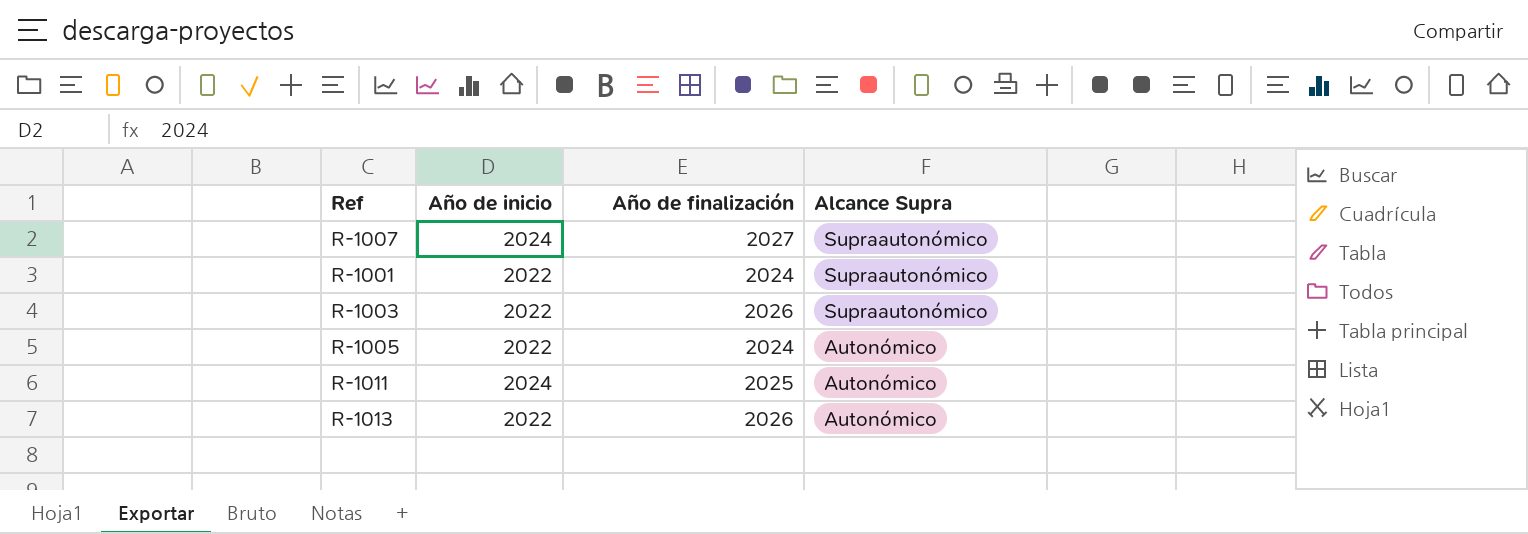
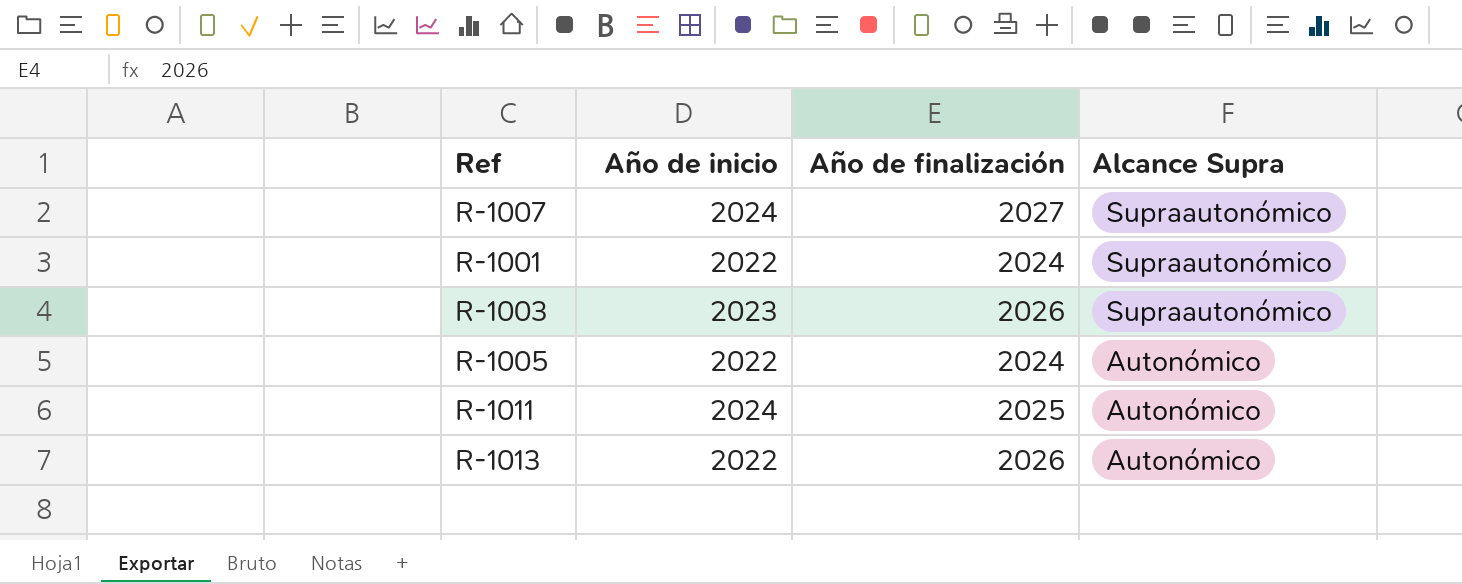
R-1003 | Año de inicio: 2022 -> 2023

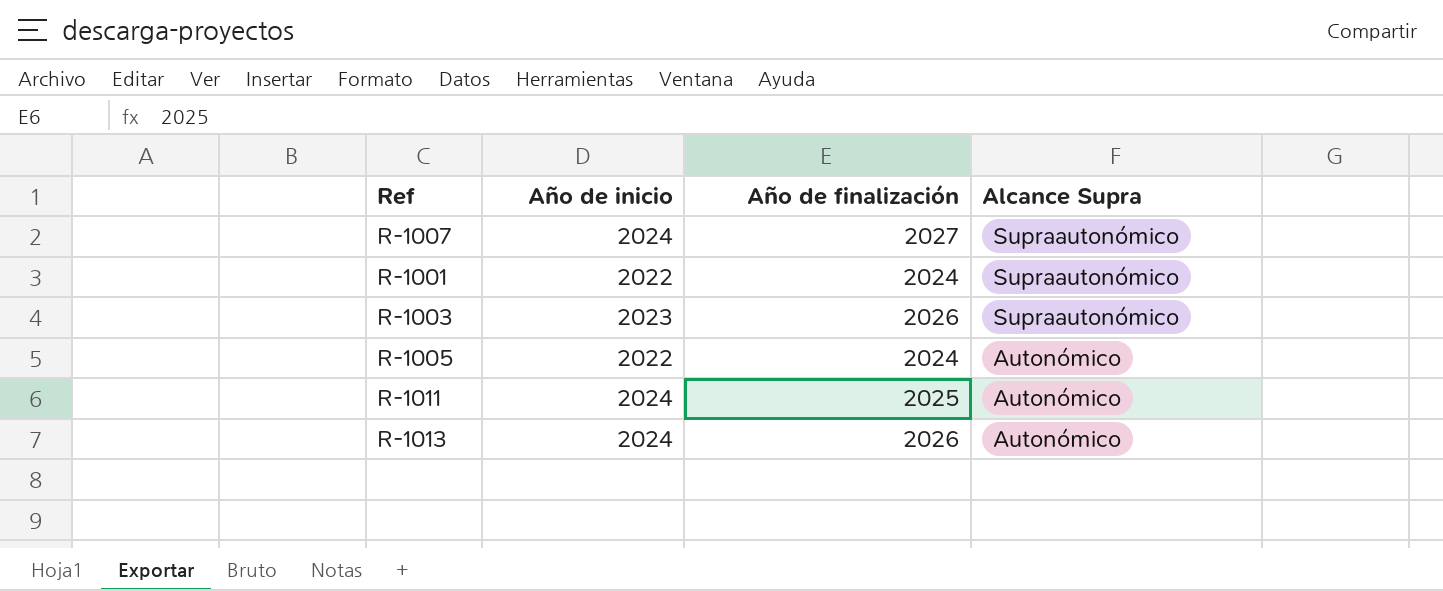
R-1013 | Año de inicio: 2022 -> 2024

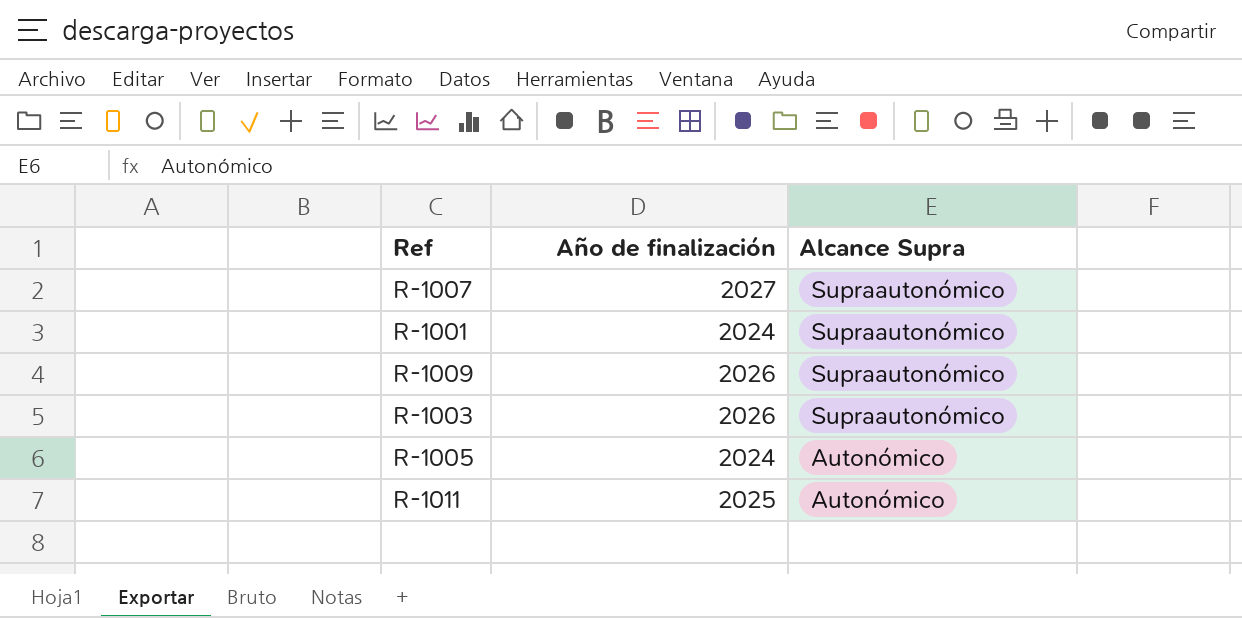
column Año de inicio | position: 2 -> none
row R-1013: 2024 | 2026 | Autonómico -> none
row R-1009: none -> 2026 | Supraautonómico

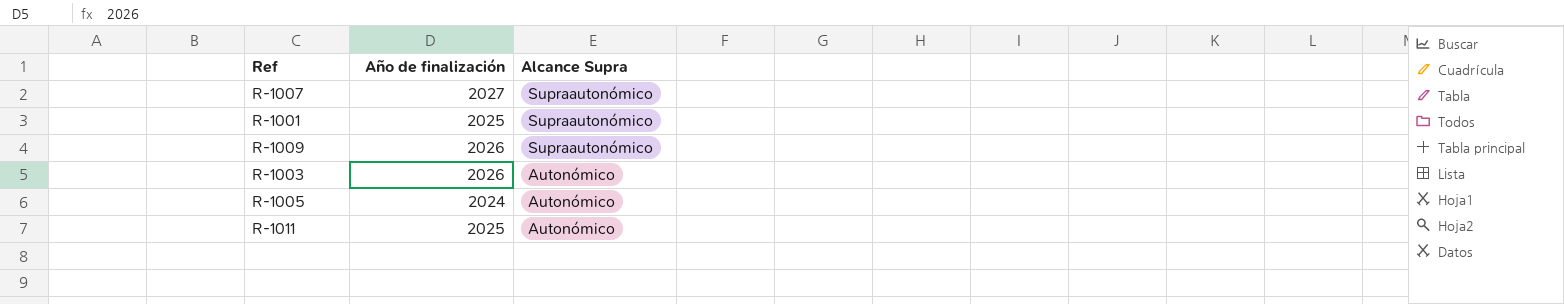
R-1001 | Año de finalización: 2024 -> 2025
R-1003 | Alcance Supra: Supraautonómico -> Autonómico

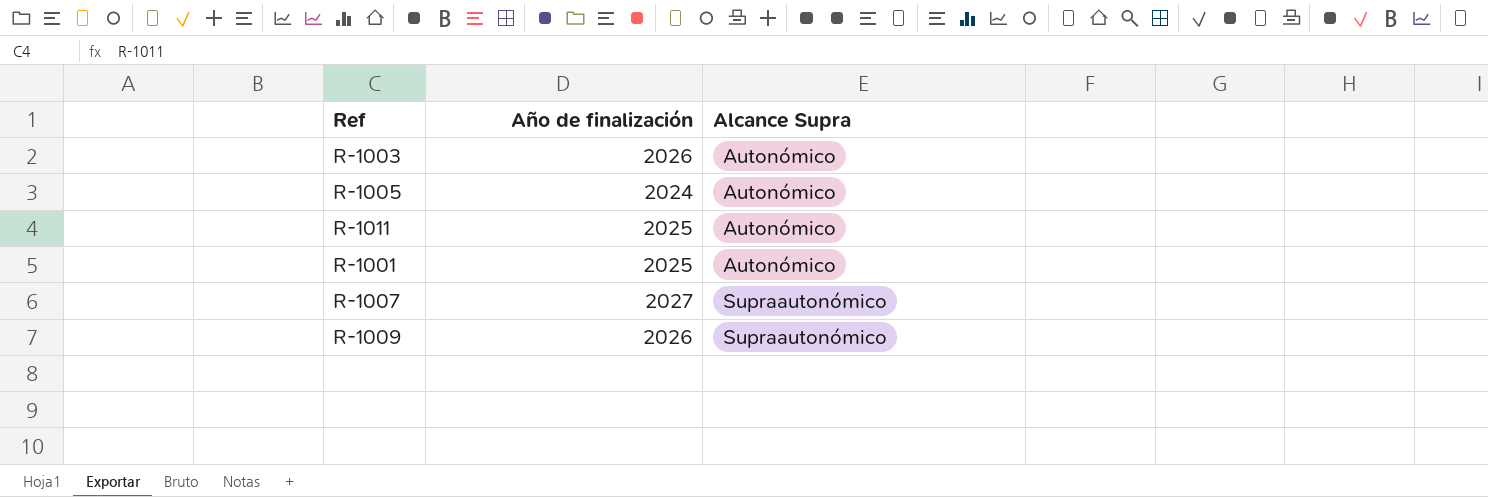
row order: Alcance Supra descending -> Alcance Supra ascending
R-1001 | Alcance Supra: Supraautonómico -> Autonómico

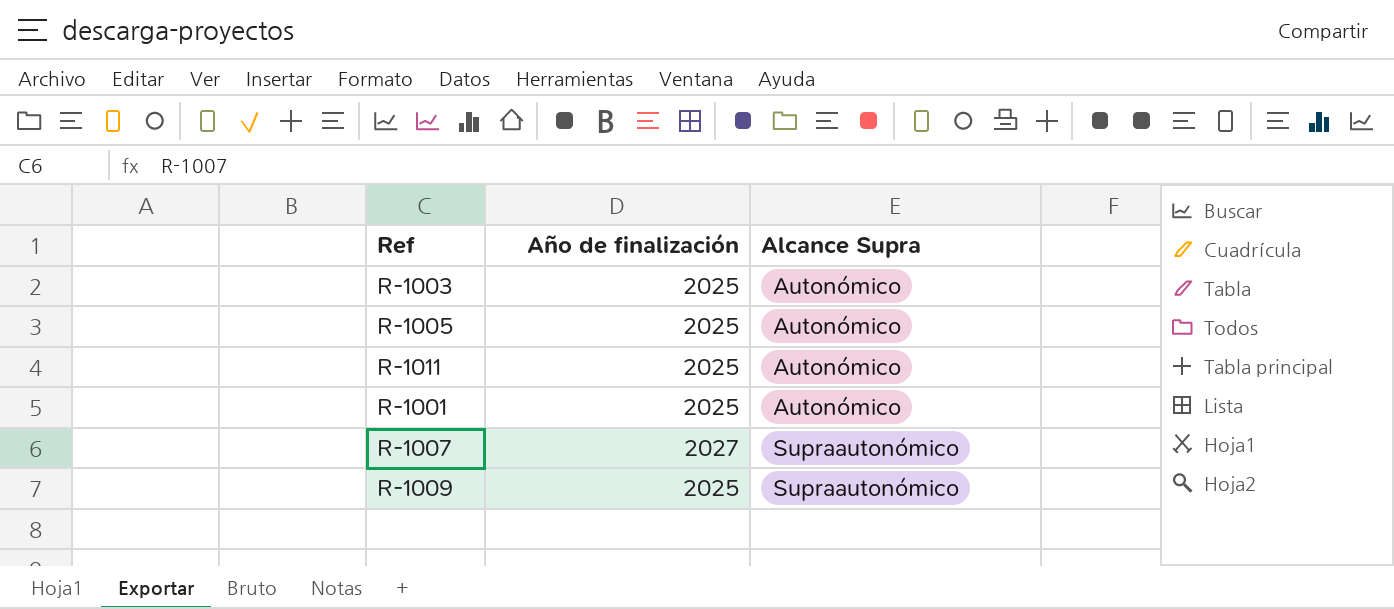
R-1003 | Año de finalización: 2026 -> 2025
R-1005 | Año de finalización: 2024 -> 2025
R-1009 | Año de finalización: 2026 -> 2025

